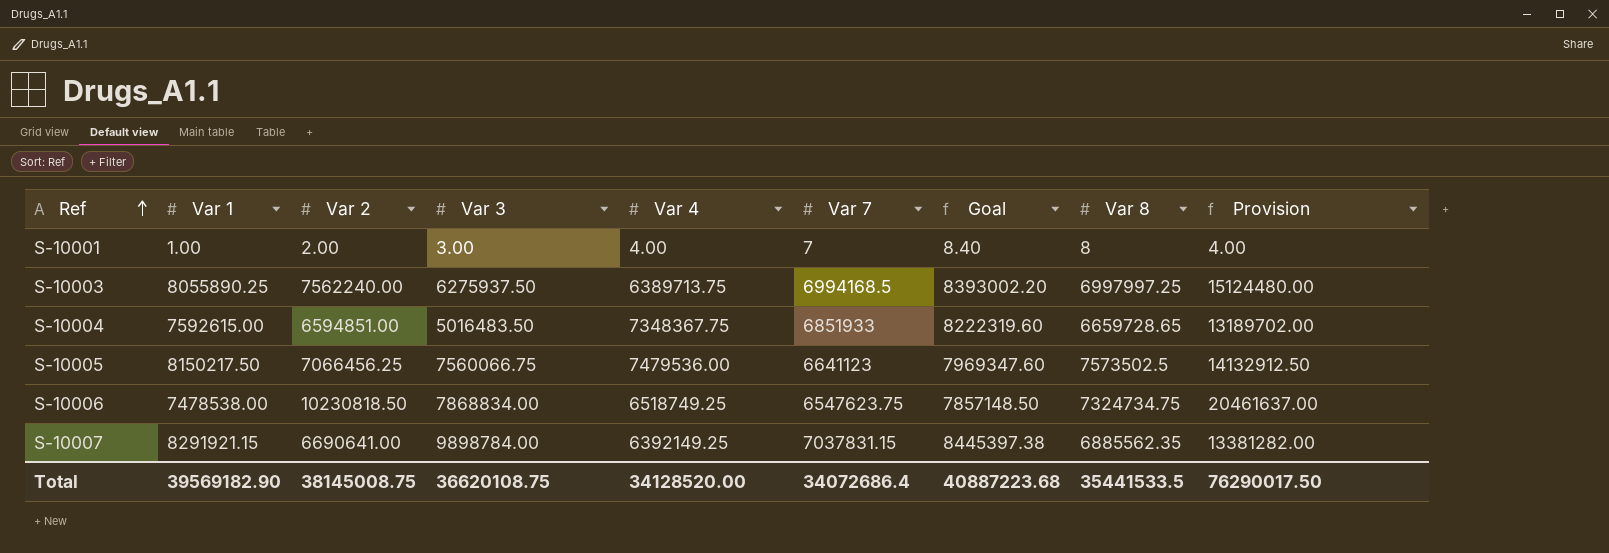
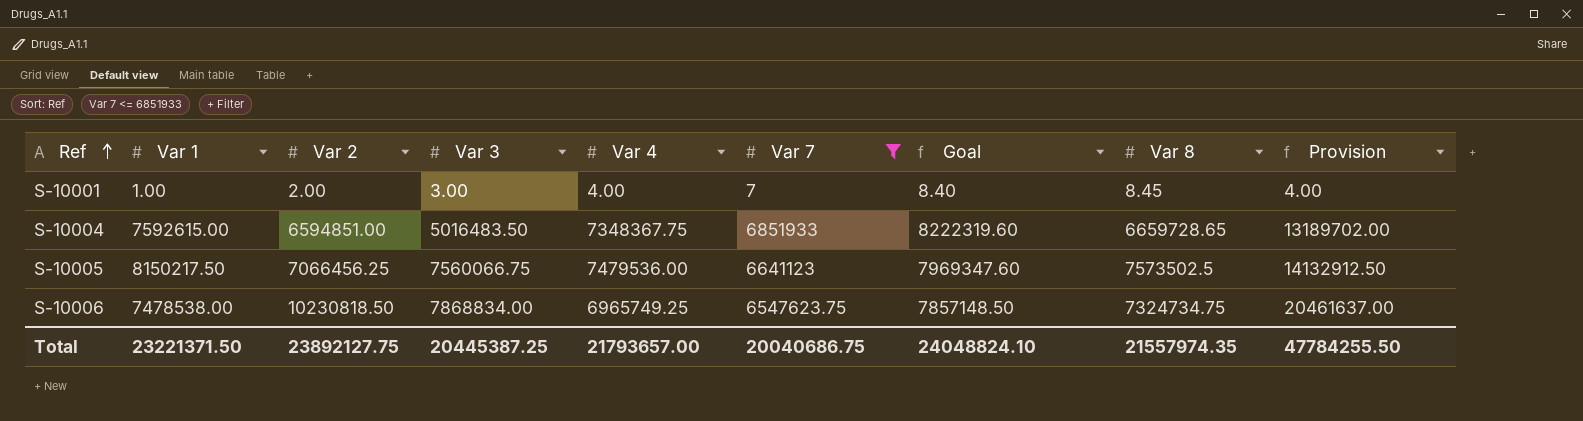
filter: none -> Var 7 <= 6851933
S-10001 | Var 8: 8 -> 8.45
S-10006 | Var 4: 6518749.25 -> 6965749.25
Total | Var 1: 39569182.90 -> 23221371.50
Total | Var 2: 38145008.75 -> 23892127.75
Total | Var 3: 36620108.75 -> 20445387.25
Total | Var 4: 34128520.00 -> 21793657.00
Total | Var 7: 34072686.4 -> 20040686.75
Total | Goal: 40887223.68 -> 24048824.10
Total | Var 8: 35441533.5 -> 21557974.35
Total | Provision: 76290017.50 -> 47784255.50

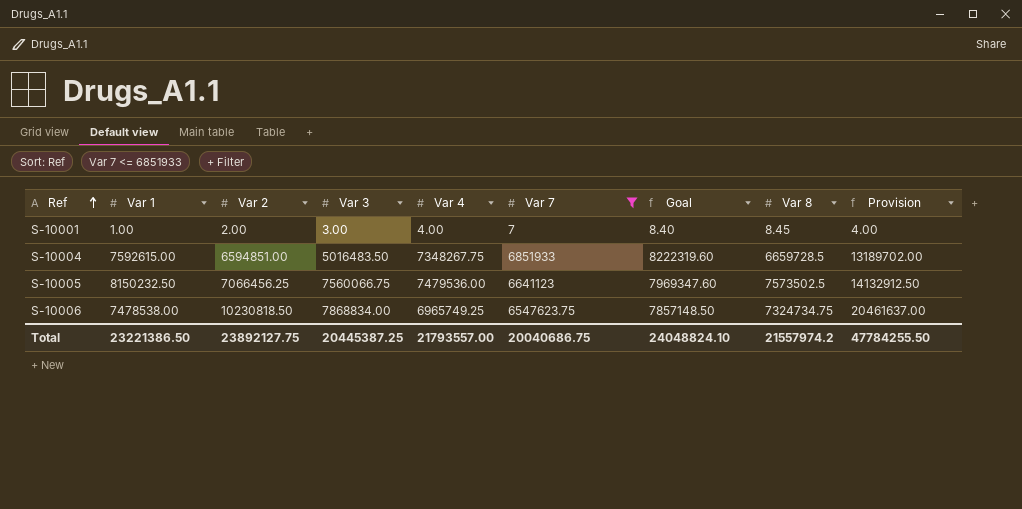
S-10004 | Var 4: 7348367.75 -> 7348267.75
S-10004 | Var 8: 6659728.65 -> 6659728.5
S-10005 | Var 1: 8150217.50 -> 8150232.50
Total | Var 1: 23221371.50 -> 23221386.50
Total | Var 4: 21793657.00 -> 21793557.00
Total | Var 8: 21557974.35 -> 21557974.2

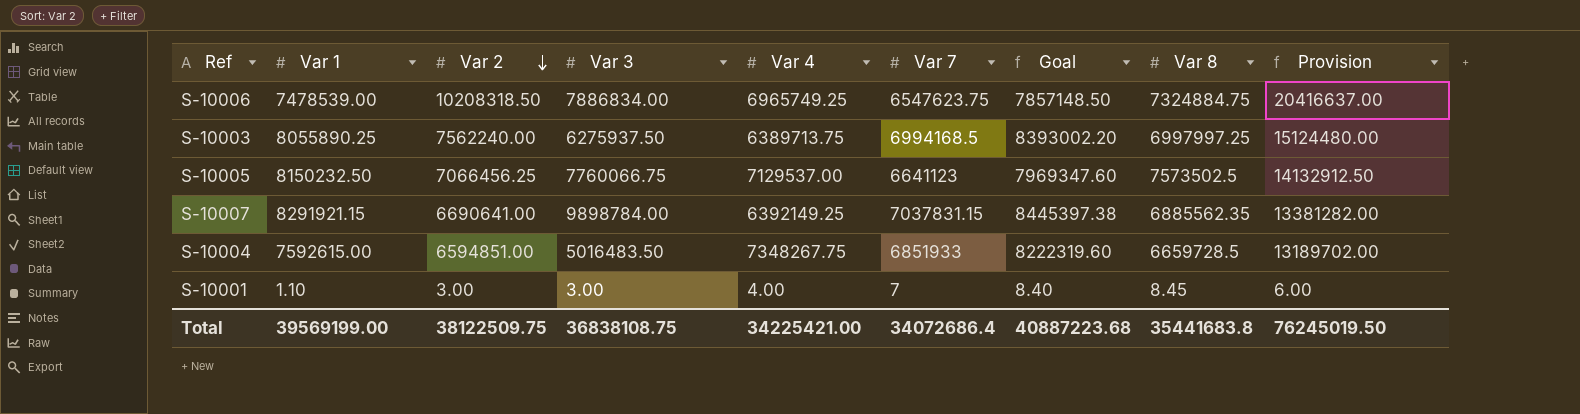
filter: Var 7 <= 6851933 -> none
row order: Ref ascending -> Var 2 descending
S-10006 | Var 1: 7478538.00 -> 7478539.00
S-10006 | Var 2: 10230818.50 -> 10208318.50
S-10006 | Var 3: 7868834.00 -> 7886834.00
S-10006 | Var 8: 7324734.75 -> 7324884.75
S-10006 | Provision: 20461637.00 -> 20416637.00
S-10005 | Var 3: 7560066.75 -> 7760066.75
S-10005 | Var 4: 7479536.00 -> 7129537.00
S-10001 | Var 1: 1.00 -> 1.10
S-10001 | Var 2: 2.00 -> 3.00
S-10001 | Provision: 4.00 -> 6.00
Total | Var 1: 23221386.50 -> 39569199.00
Total | Var 2: 23892127.75 -> 38122509.75
Total | Var 3: 20445387.25 -> 36838108.75
Total | Var 4: 21793557.00 -> 34225421.00
Total | Var 7: 20040686.75 -> 34072686.4
Total | Goal: 24048824.10 -> 40887223.68
Total | Var 8: 21557974.2 -> 35441683.8
Total | Provision: 47784255.50 -> 76245019.50

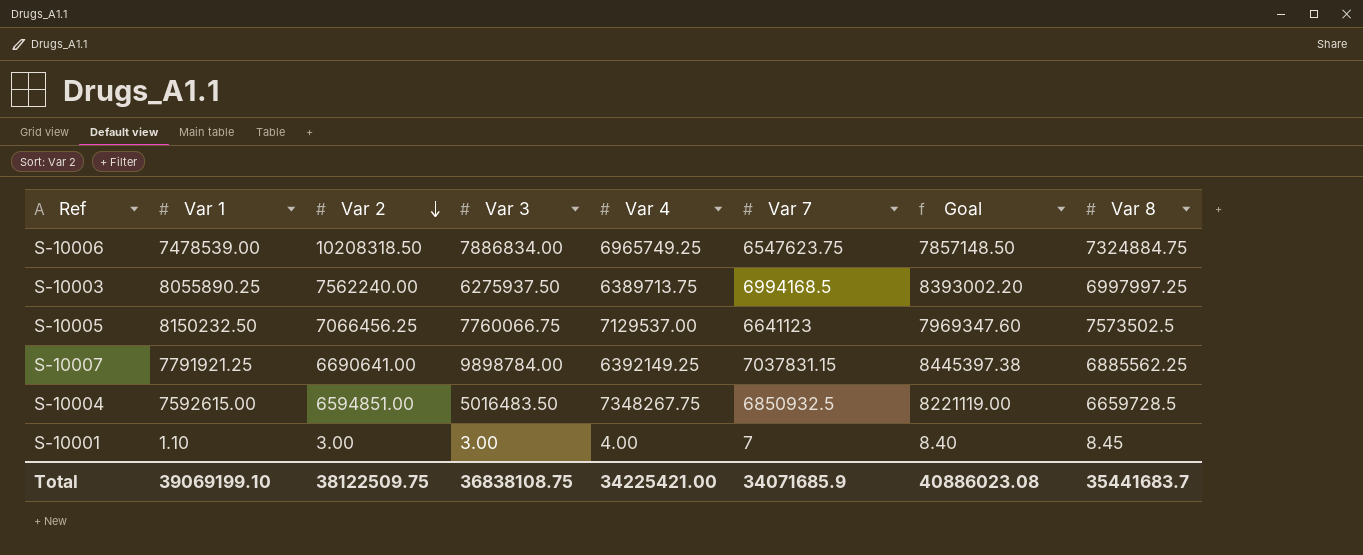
column Provision | formula: [Var 2] * 2 -> none
S-10007 | Var 1: 8291921.15 -> 7791921.25
S-10007 | Var 8: 6885562.35 -> 6885562.25
S-10004 | Var 7: 6851933 -> 6850932.5
S-10004 | Goal: 8222319.60 -> 8221119.00
Total | Var 1: 39569199.00 -> 39069199.10
Total | Var 7: 34072686.4 -> 34071685.9
Total | Goal: 40887223.68 -> 40886023.08
Total | Var 8: 35441683.8 -> 35441683.7

